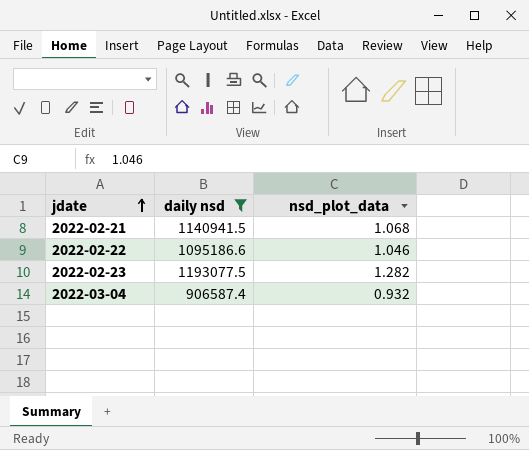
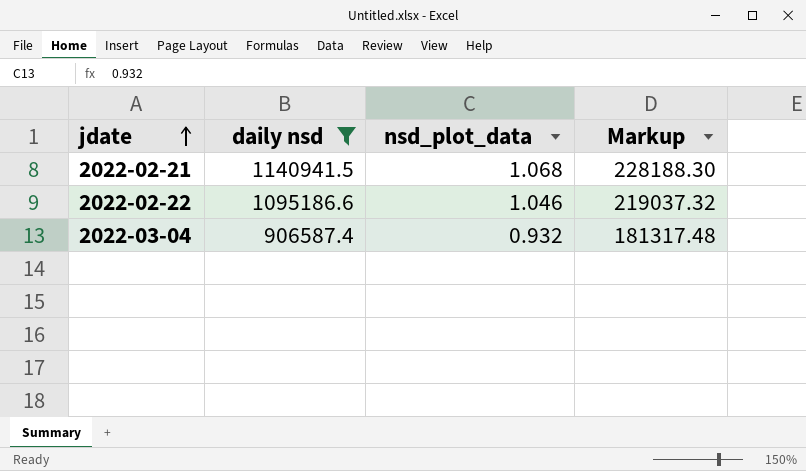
column Markup | formula: none -> [daily nsd] * 0.2
row 2022-02-23: 1193077.5 | 1.282 -> none

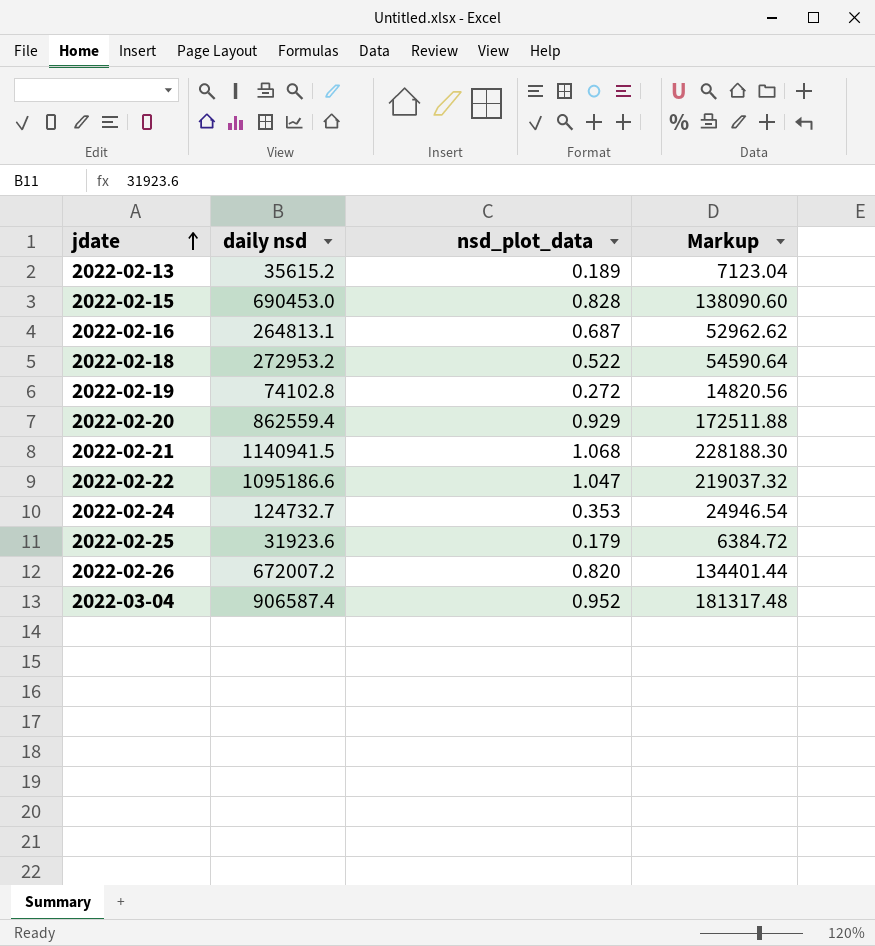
filter: daily nsd >= 906587.4 -> none
2022-02-22 | nsd_plot_data: 1.046 -> 1.047
2022-03-04 | nsd_plot_data: 0.932 -> 0.952

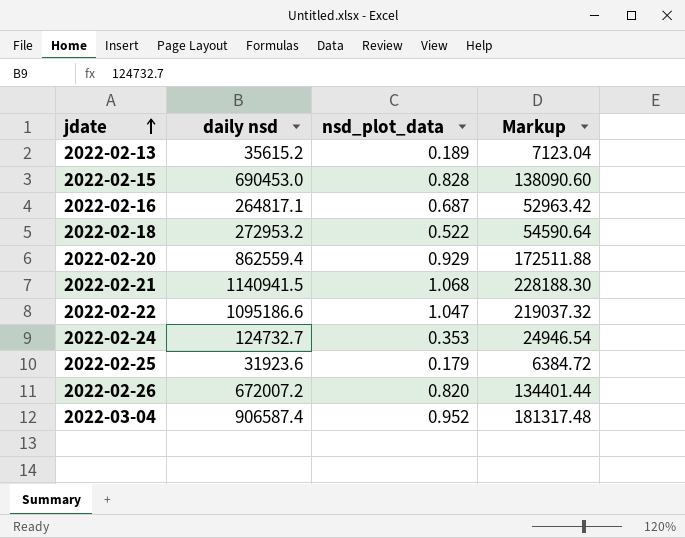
row 2022-02-19: 74102.8 | 0.272 | 14820.56 -> none
2022-02-16 | daily nsd: 264813.1 -> 264817.1
2022-02-16 | Markup: 52962.62 -> 52963.42

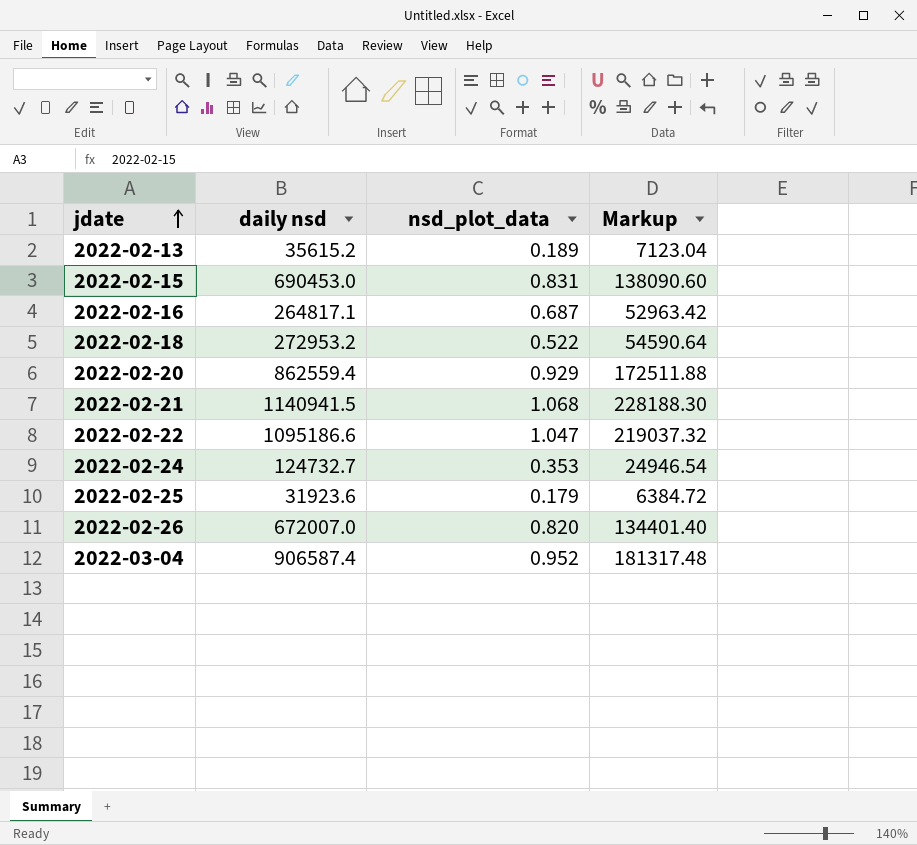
2022-02-15 | nsd_plot_data: 0.828 -> 0.831
2022-02-26 | daily nsd: 672007.2 -> 672007.0
2022-02-26 | Markup: 134401.44 -> 134401.40

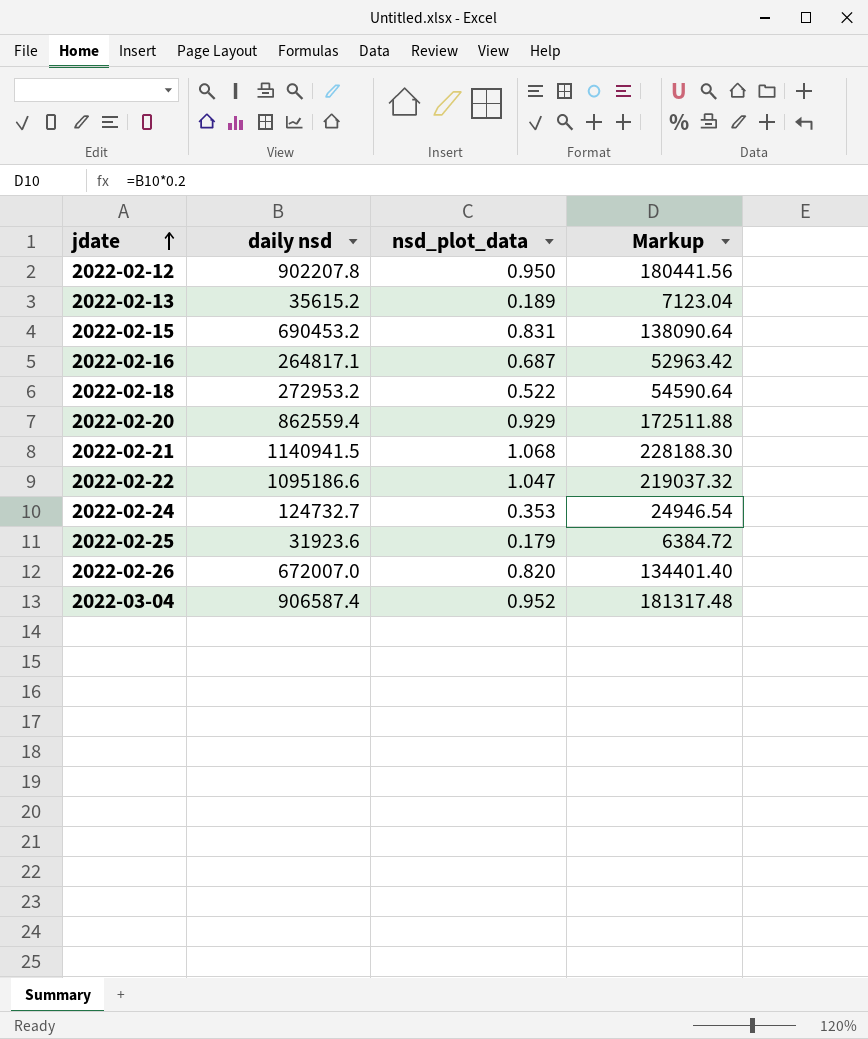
row 2022-02-12: none -> 902207.8 | 0.950 | 180441.56
2022-02-15 | daily nsd: 690453.0 -> 690453.2
2022-02-15 | Markup: 138090.60 -> 138090.64

